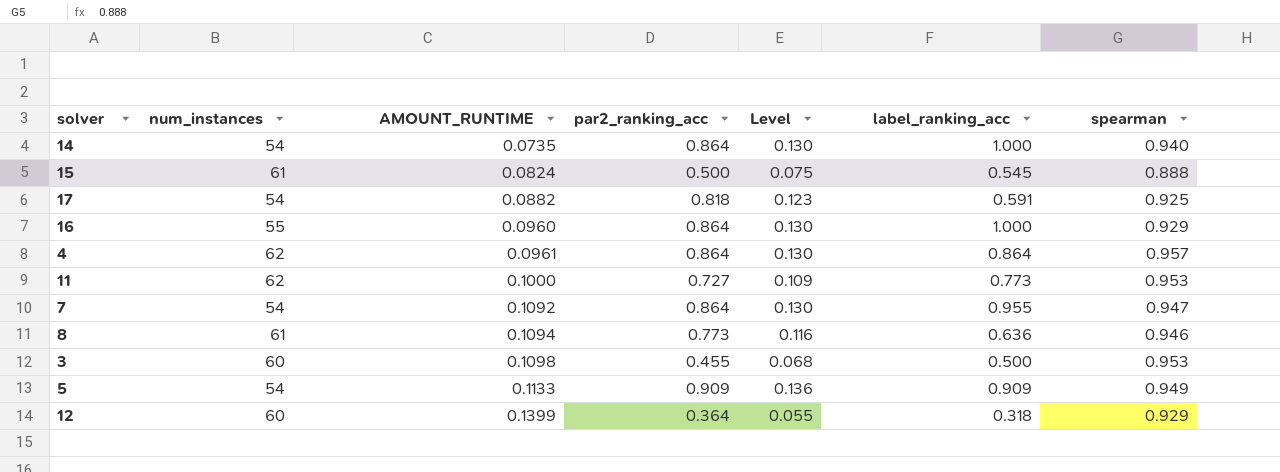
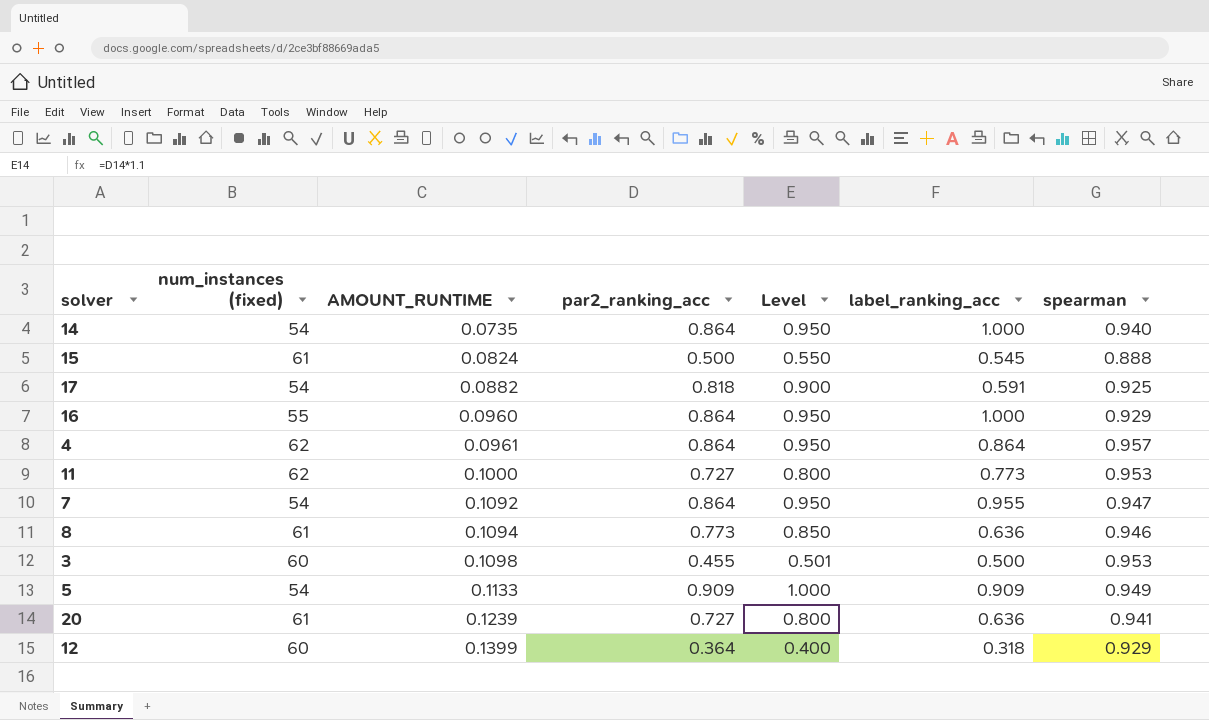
column name: num_instances -> num_instances (fixed)
column Level | formula: [par2_ranking_acc] * 0.15 -> [par2_ranking_acc] * 1.1
row 20: none -> 61 | 0.1239 | 0.727 | 0.800 | 0.636 | 0.941

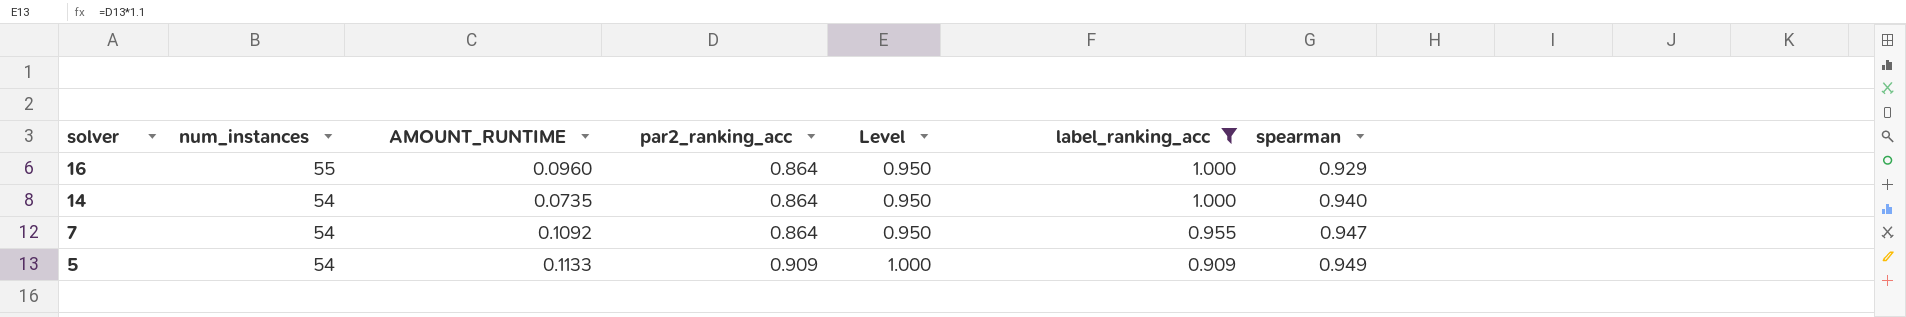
filter: none -> label_ranking_acc >= 0.909
row order: AMOUNT_RUNTIME ascending -> solver descending
column name: num_instances (fixed) -> num_instances

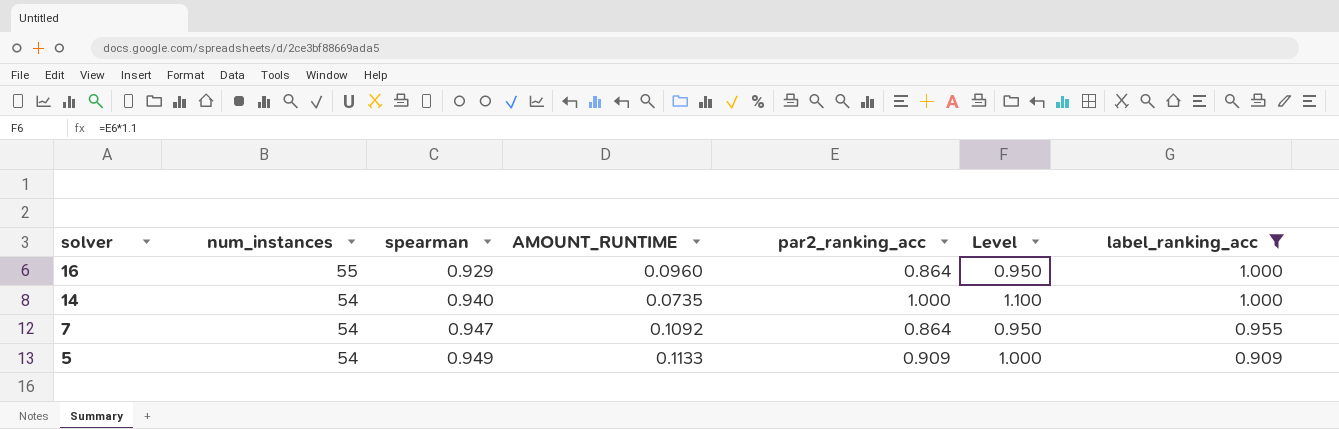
column spearman | position: 7 -> 3
14 | par2_ranking_acc: 0.864 -> 1.000
14 | Level: 0.950 -> 1.100

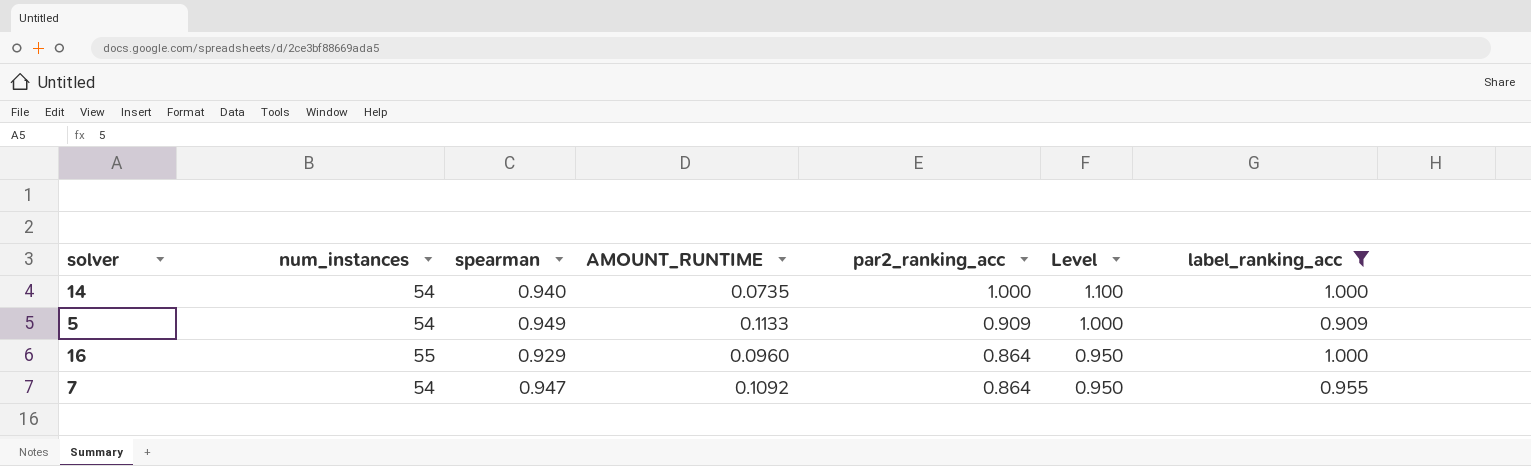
row order: solver descending -> par2_ranking_acc descending

